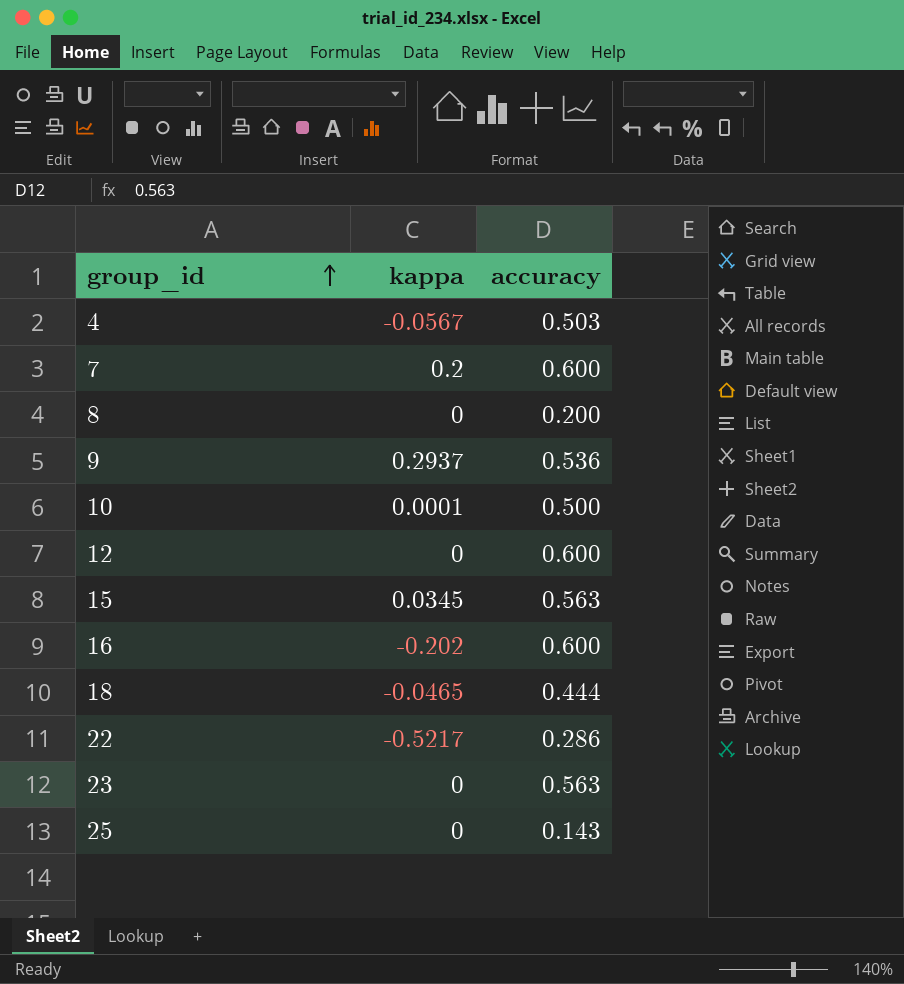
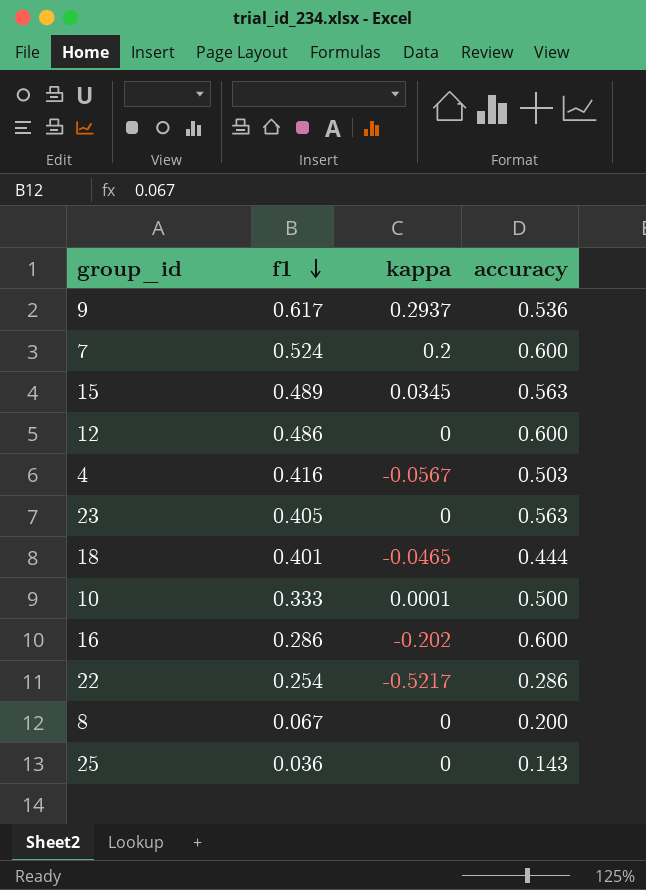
row order: group_id ascending -> f1 descending
column f1 | position: none -> 2

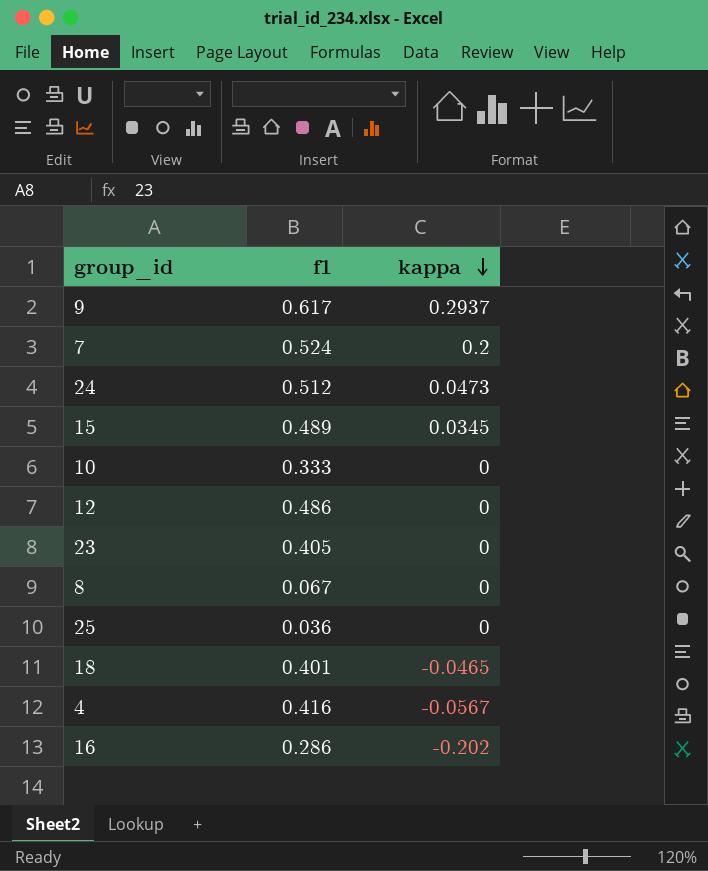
row order: f1 descending -> kappa descending
column accuracy | position: 4 -> none
row 22: 0.254 | -0.5217 | 0.286 -> none
row 24: none -> 0.512 | 0.0473
10 | kappa: 0.0001 -> 0

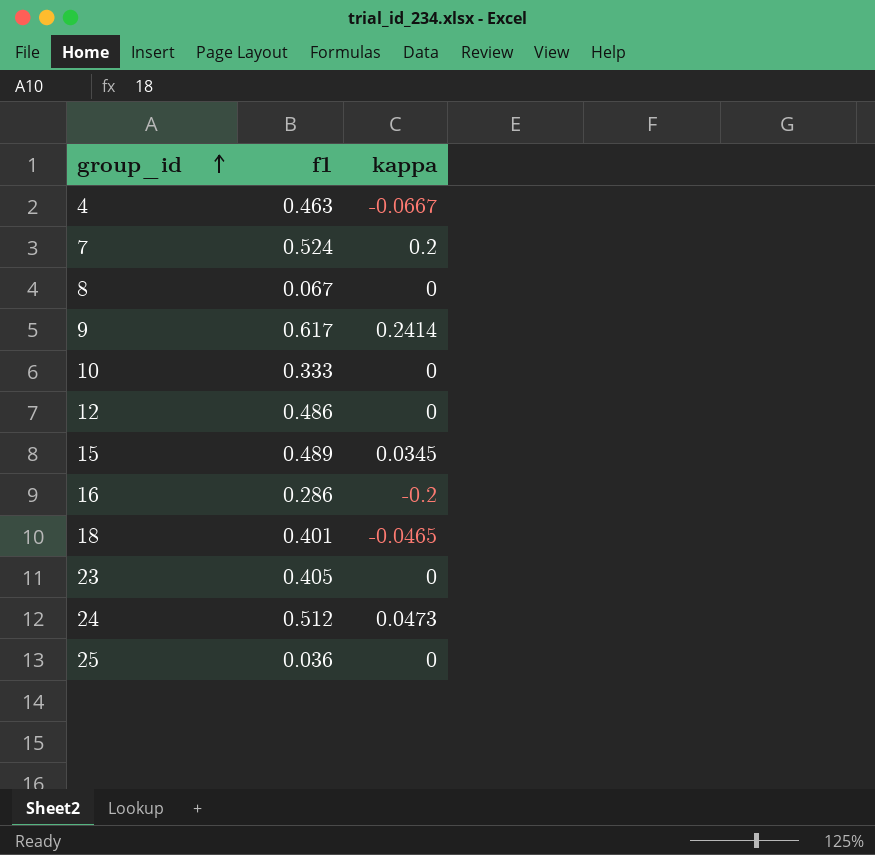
row order: kappa descending -> group_id ascending
4 | f1: 0.416 -> 0.463
4 | kappa: -0.0567 -> -0.0667
9 | kappa: 0.2937 -> 0.2414
16 | kappa: -0.202 -> -0.2

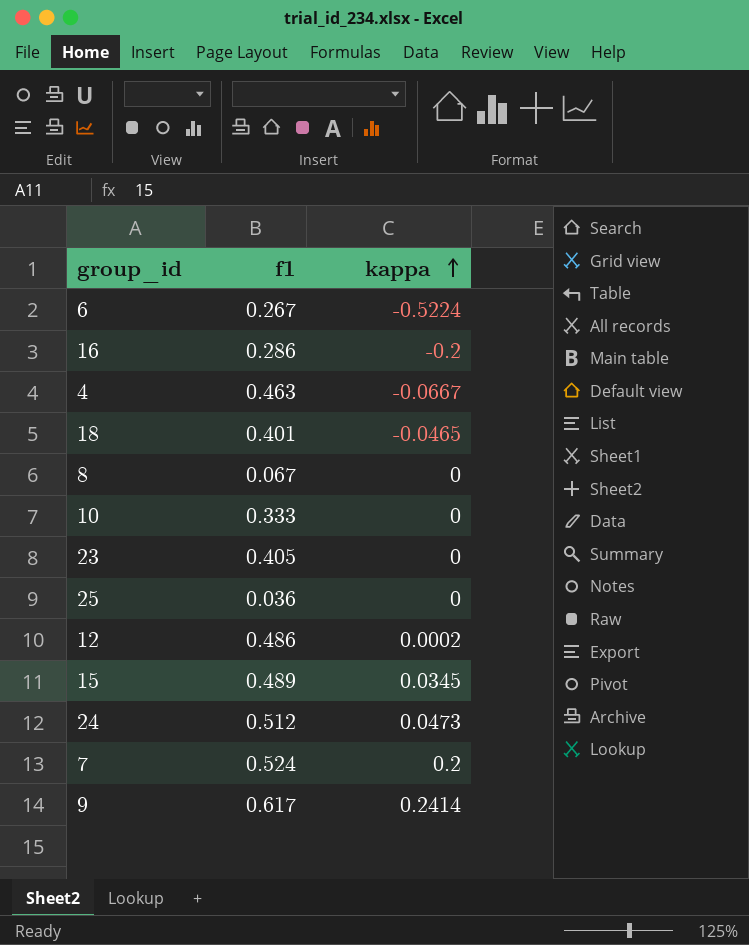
row order: group_id ascending -> kappa ascending
row 6: none -> 0.267 | -0.5224
12 | kappa: 0 -> 0.0002

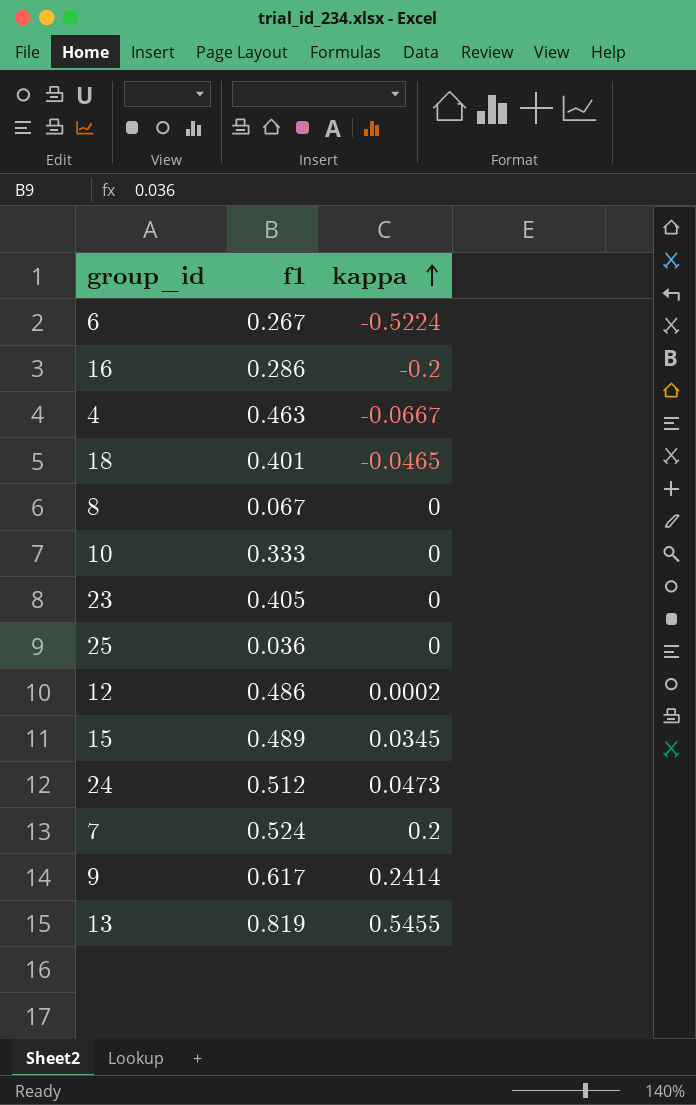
row 13: none -> 0.819 | 0.5455

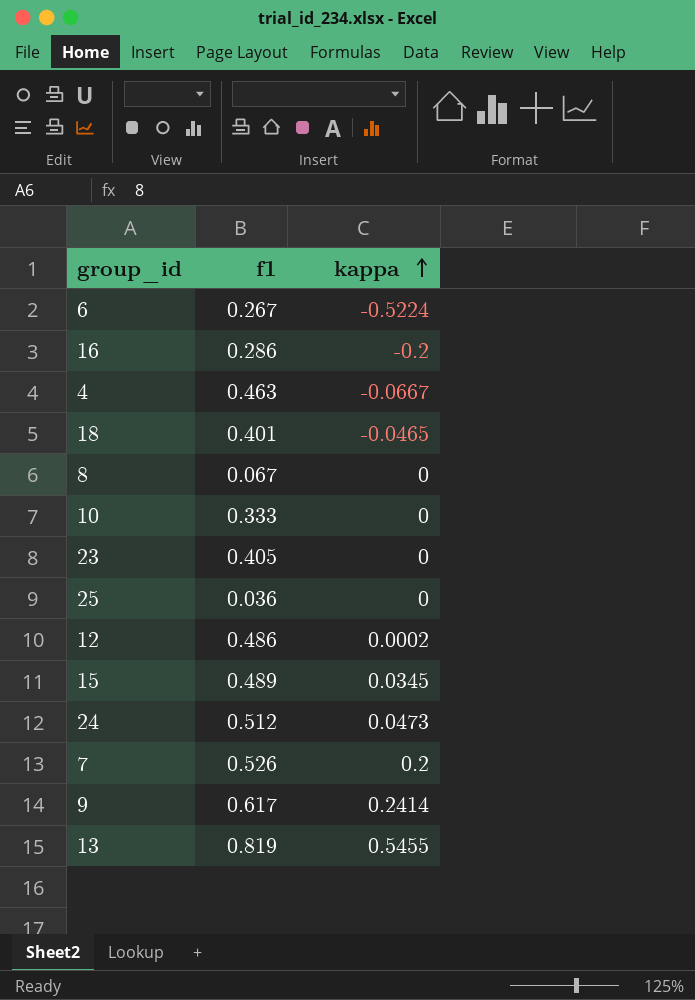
7 | f1: 0.524 -> 0.526

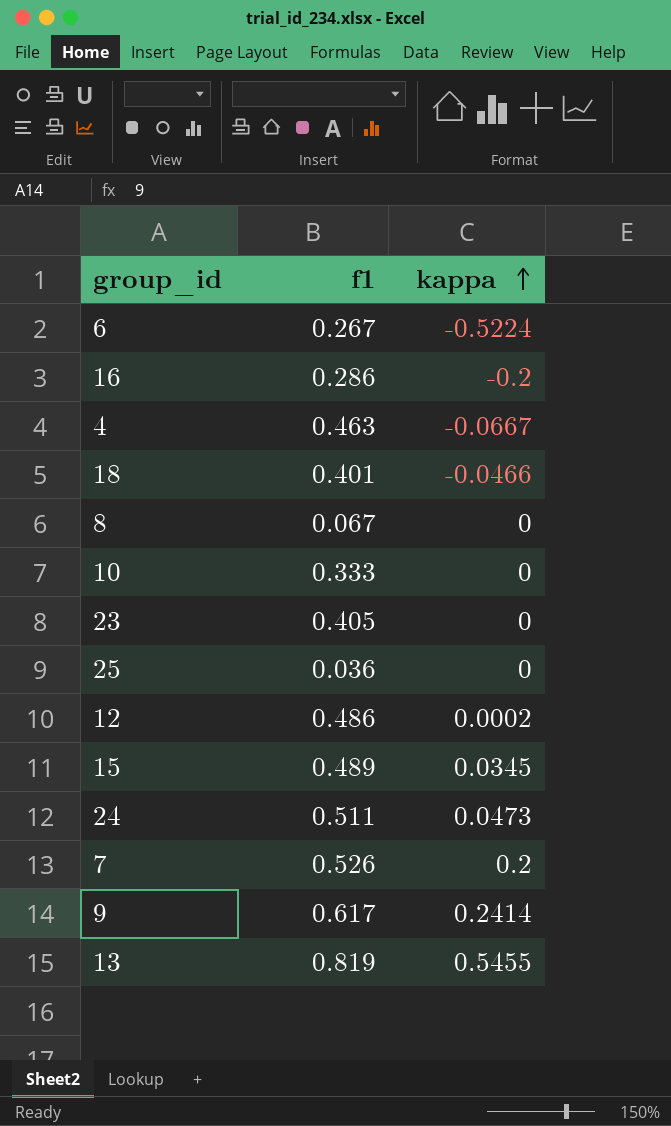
18 | kappa: -0.0465 -> -0.0466
24 | f1: 0.512 -> 0.511

